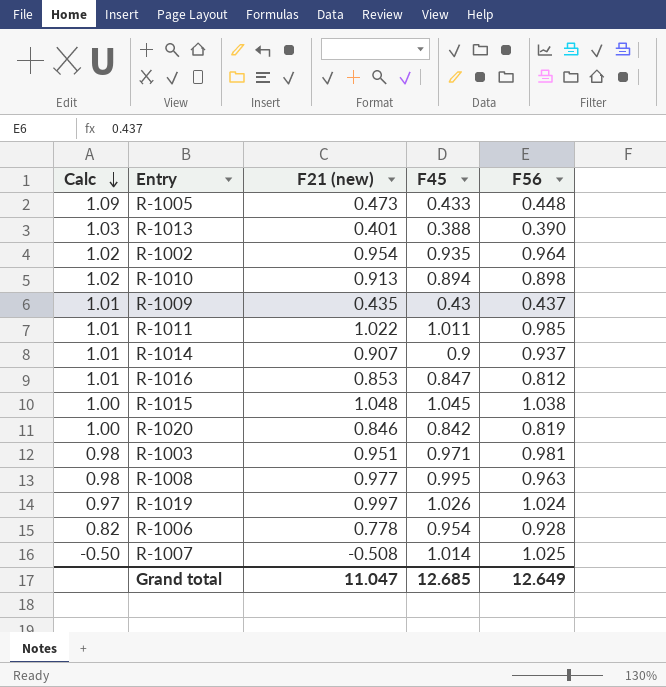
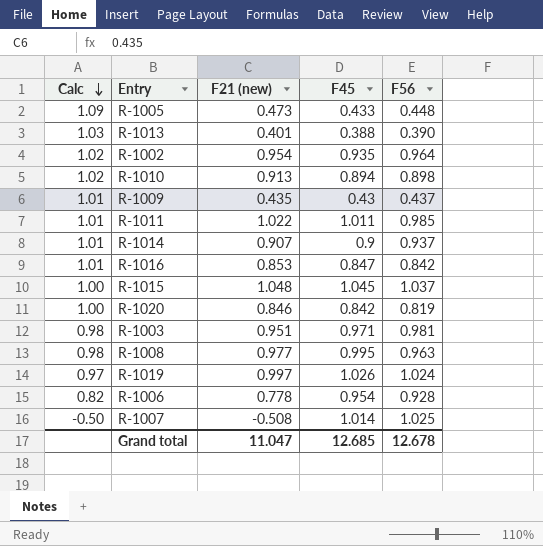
R-1016 | F56: 0.812 -> 0.842
R-1015 | F56: 1.038 -> 1.037
Grand total | F56: 12.649 -> 12.678

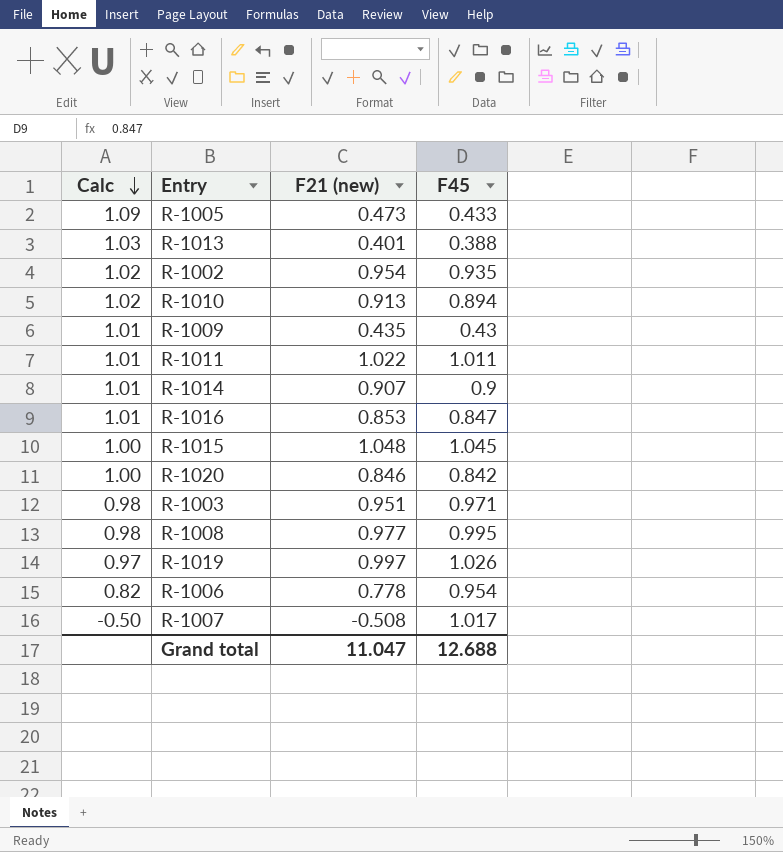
column F56 | position: 5 -> none
R-1007 | F45: 1.014 -> 1.017
Grand total | F45: 12.685 -> 12.688

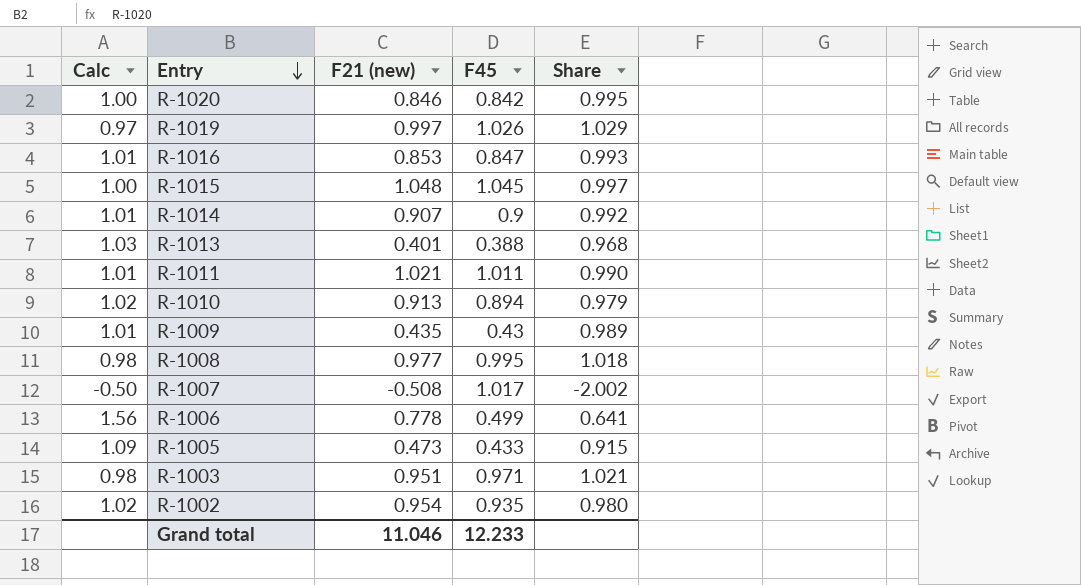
row order: Calc descending -> Entry descending
column Share | formula: none -> [F45] / [F21 (new)]
R-1011 | F21 (new): 1.022 -> 1.021
R-1006 | Calc: 0.82 -> 1.56
R-1006 | F45: 0.954 -> 0.499
Grand total | F21 (new): 11.047 -> 11.046
Grand total | F45: 12.688 -> 12.233

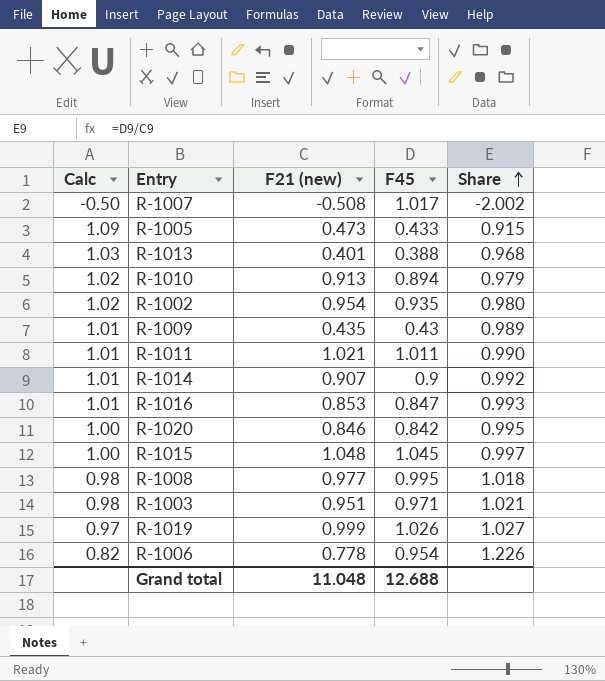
row order: Entry descending -> Share ascending
R-1019 | F21 (new): 0.997 -> 0.999
R-1019 | Share: 1.029 -> 1.027
R-1006 | Calc: 1.56 -> 0.82
R-1006 | F45: 0.499 -> 0.954
R-1006 | Share: 0.641 -> 1.226
Grand total | F21 (new): 11.046 -> 11.048
Grand total | F45: 12.233 -> 12.688

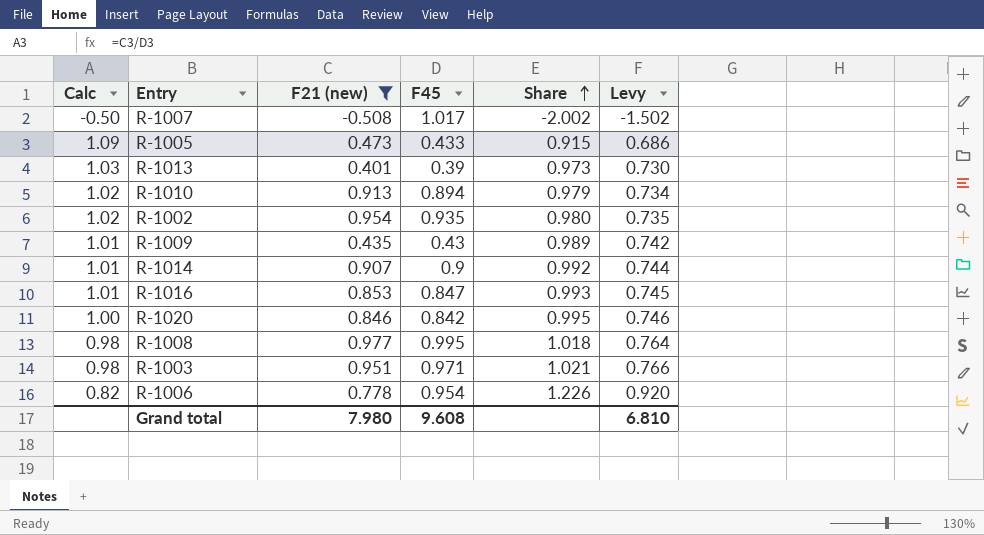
filter: none -> F21 (new) <= 0.977
column Levy | formula: none -> [Share] * 0.75
R-1013 | F45: 0.388 -> 0.39
R-1013 | Share: 0.968 -> 0.973
Grand total | F21 (new): 11.048 -> 7.980
Grand total | F45: 12.688 -> 9.608

